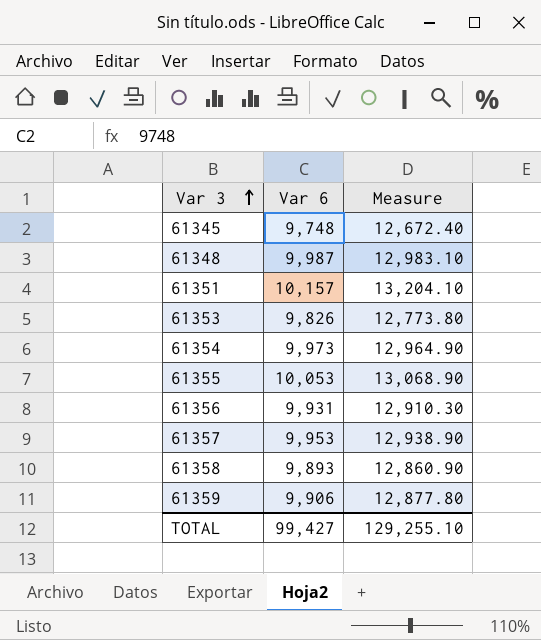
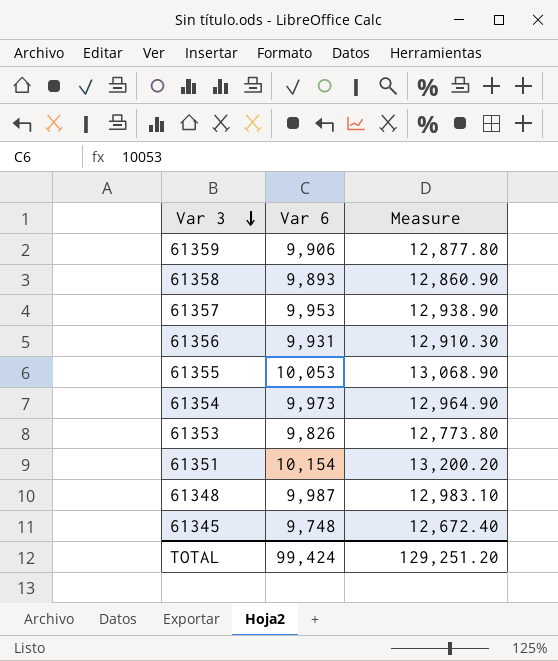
row order: Var 3 ascending -> Var 3 descending
61351 | Var 6: 10,157 -> 10,154
61351 | Measure: 13,204.10 -> 13,200.20
TOTAL | Var 6: 99,427 -> 99,424
TOTAL | Measure: 129,255.10 -> 129,251.20

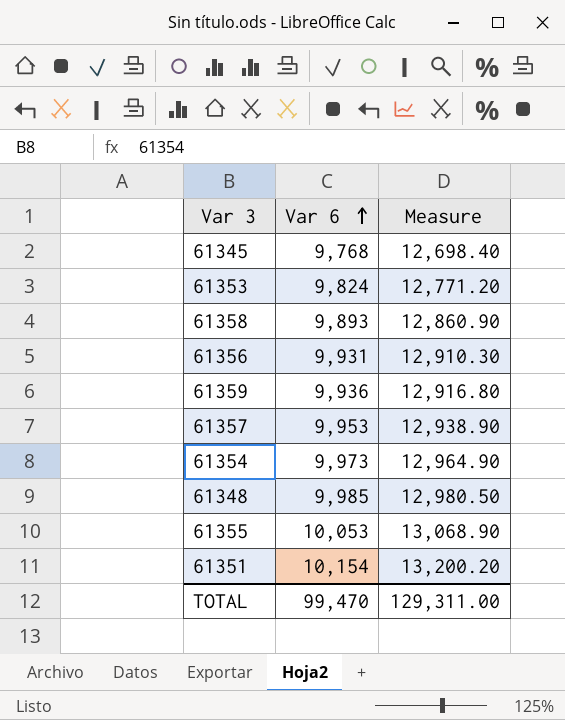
row order: Var 3 descending -> Var 6 ascending
61345 | Var 6: 9,748 -> 9,768
61345 | Measure: 12,672.40 -> 12,698.40
61353 | Var 6: 9,826 -> 9,824
61353 | Measure: 12,773.80 -> 12,771.20
61359 | Var 6: 9,906 -> 9,936
61359 | Measure: 12,877.80 -> 12,916.80
61348 | Var 6: 9,987 -> 9,985
61348 | Measure: 12,983.10 -> 12,980.50
TOTAL | Var 6: 99,424 -> 99,470
TOTAL | Measure: 129,251.20 -> 129,311.00

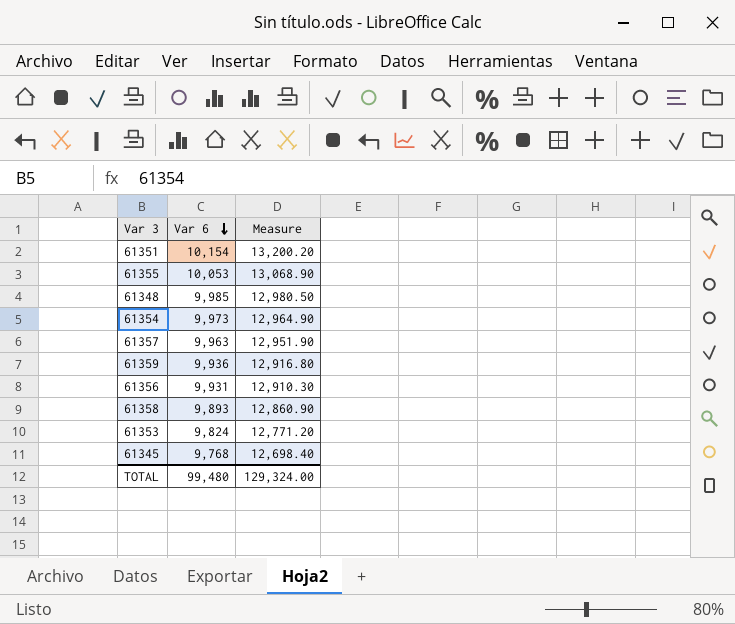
row order: Var 6 ascending -> Var 6 descending
61357 | Var 6: 9,953 -> 9,963
61357 | Measure: 12,938.90 -> 12,951.90
TOTAL | Var 6: 99,470 -> 99,480
TOTAL | Measure: 129,311.00 -> 129,324.00

